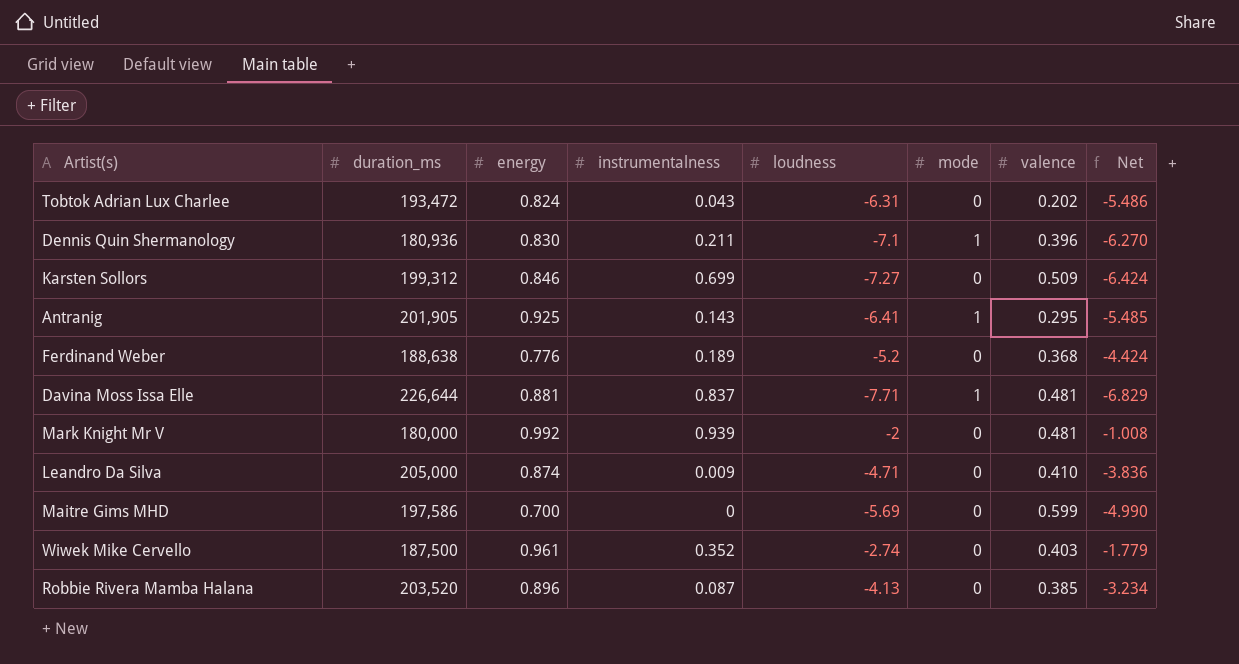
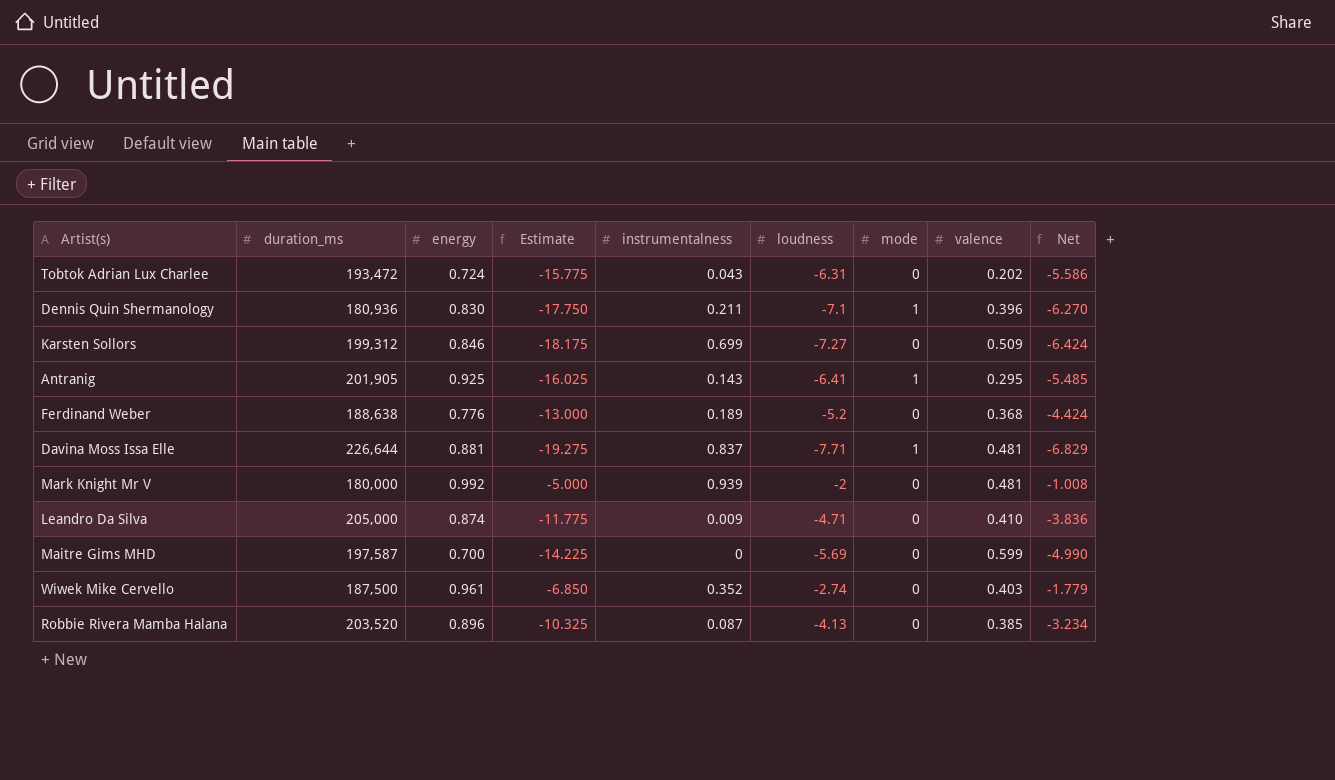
column Estimate | formula: none -> [loudness] * 2.5
Tobtok Adrian Lux Charlee | energy: 0.824 -> 0.724
Tobtok Adrian Lux Charlee | Net: -5.486 -> -5.586
Maitre Gims MHD | duration_ms: 197,586 -> 197,587

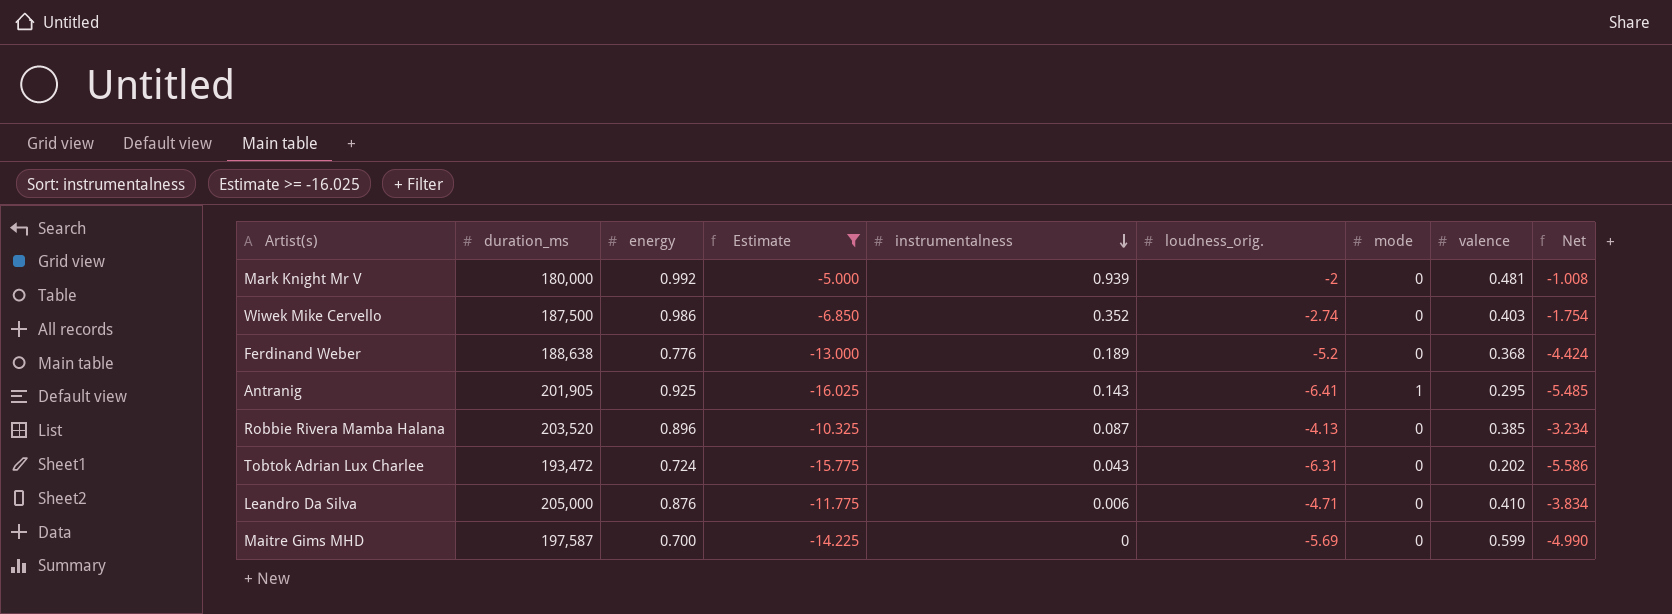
filter: none -> Estimate >= -16.025
row order: none -> instrumentalness descending
column name: loudness -> loudness_orig.
Wiwek Mike Cervello | energy: 0.961 -> 0.986
Wiwek Mike Cervello | Net: -1.779 -> -1.754
Leandro Da Silva | energy: 0.874 -> 0.876
Leandro Da Silva | instrumentalness: 0.009 -> 0.006
Leandro Da Silva | Net: -3.836 -> -3.834

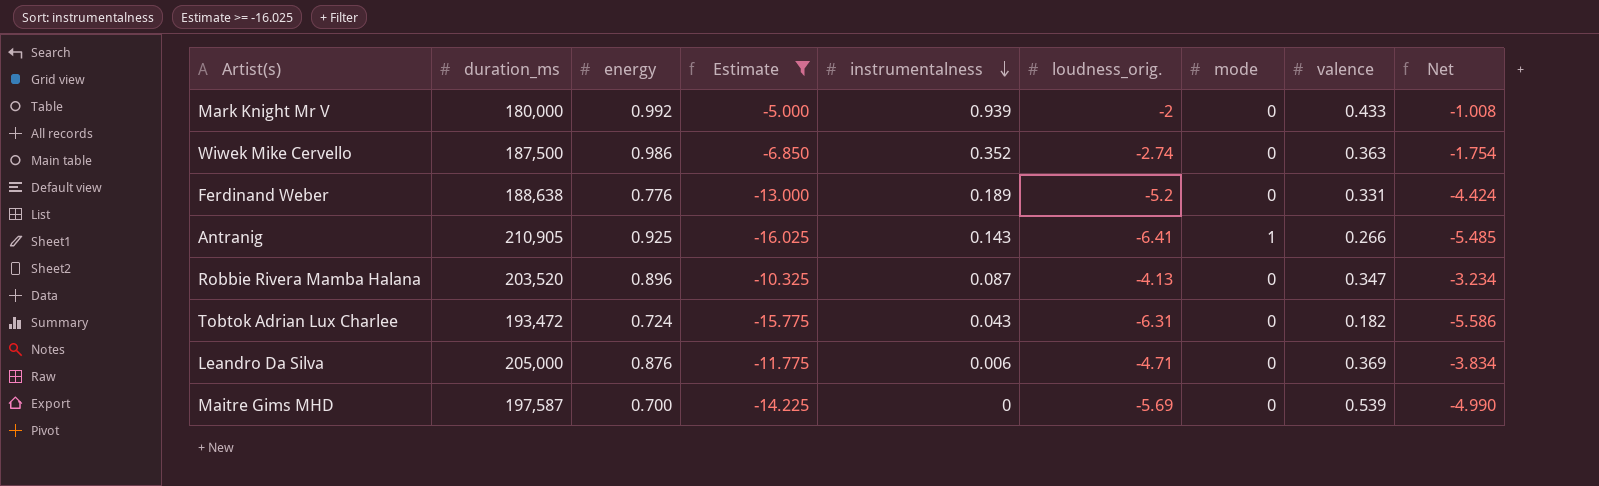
Mark Knight Mr V | valence: 0.481 -> 0.433
Wiwek Mike Cervello | valence: 0.403 -> 0.363
Ferdinand Weber | valence: 0.368 -> 0.331
Antranig | duration_ms: 201,905 -> 210,905
Antranig | valence: 0.295 -> 0.266
Robbie Rivera Mamba Halana | valence: 0.385 -> 0.347
Tobtok Adrian Lux Charlee | valence: 0.202 -> 0.182
Leandro Da Silva | valence: 0.410 -> 0.369
Maitre Gims MHD | valence: 0.599 -> 0.539

